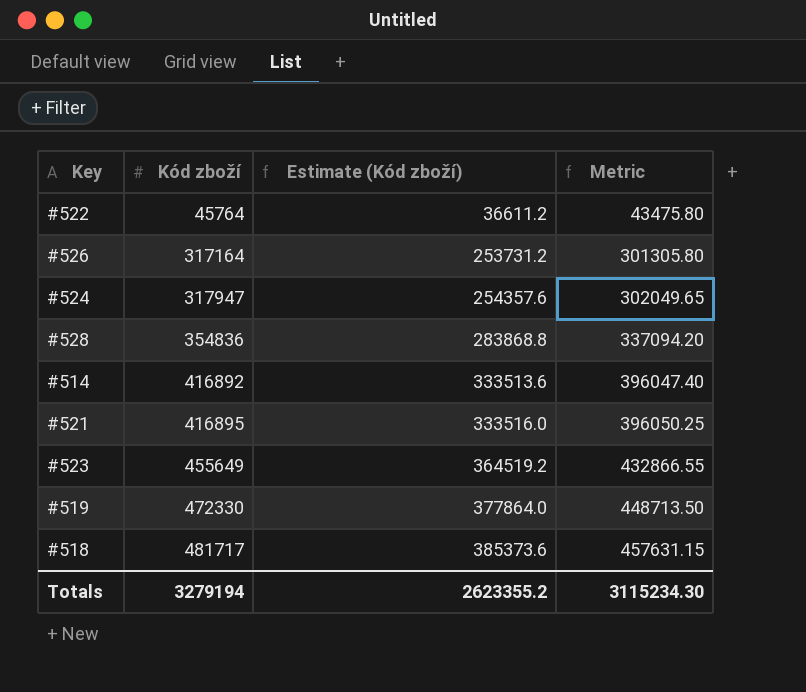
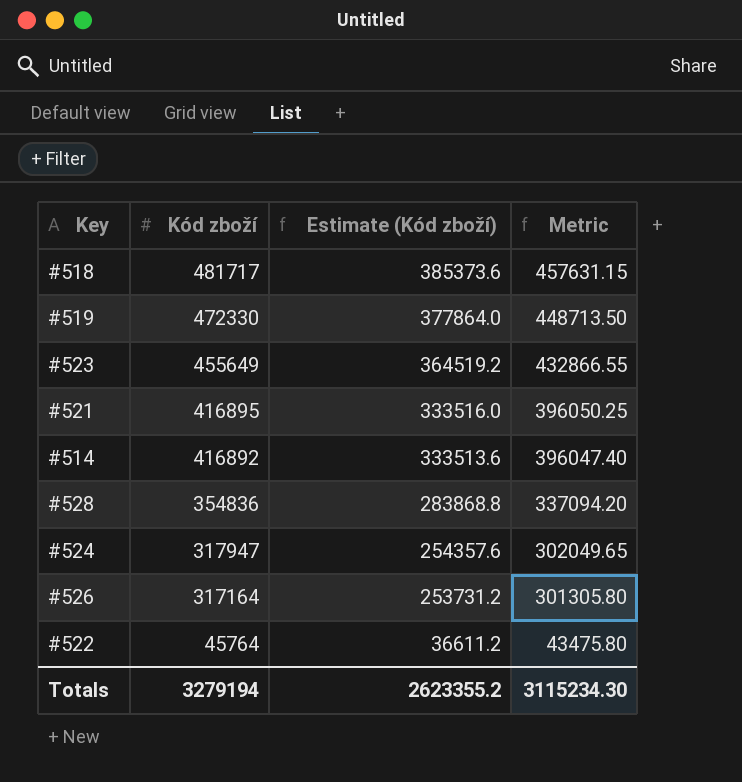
row order: Kód zboží ascending -> Kód zboží descending

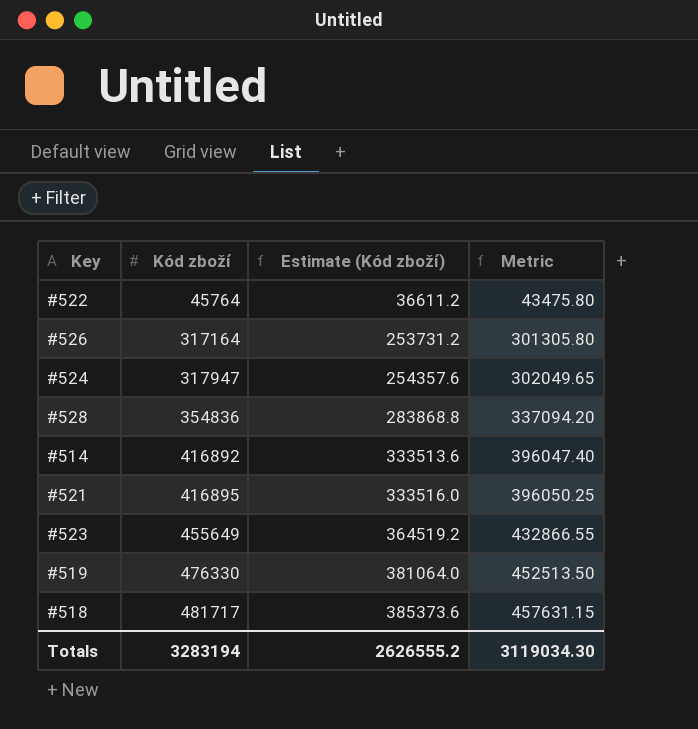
row order: Kód zboží descending -> Kód zboží ascending
#519 | Kód zboží: 472330 -> 476330
#519 | Estimate (Kód zboží): 377864.0 -> 381064.0
#519 | Metric: 448713.50 -> 452513.50
Totals | Kód zboží: 3279194 -> 3283194
Totals | Estimate (Kód zboží): 2623355.2 -> 2626555.2
Totals | Metric: 3115234.30 -> 3119034.30

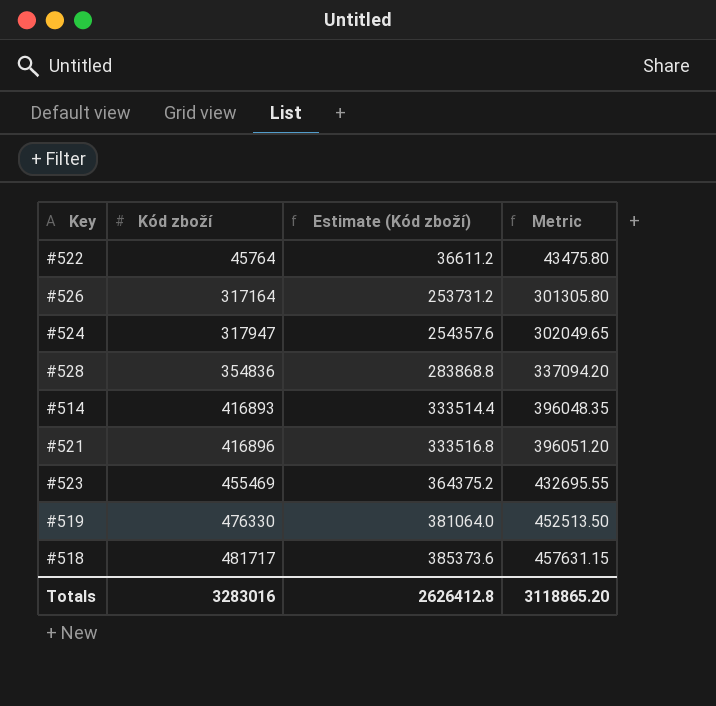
#514 | Kód zboží: 416892 -> 416893
#514 | Estimate (Kód zboží): 333513.6 -> 333514.4
#514 | Metric: 396047.40 -> 396048.35
#521 | Kód zboží: 416895 -> 416896
#521 | Estimate (Kód zboží): 333516.0 -> 333516.8
#521 | Metric: 396050.25 -> 396051.20
#523 | Kód zboží: 455649 -> 455469
#523 | Estimate (Kód zboží): 364519.2 -> 364375.2
#523 | Metric: 432866.55 -> 432695.55
Totals | Kód zboží: 3283194 -> 3283016
Totals | Estimate (Kód zboží): 2626555.2 -> 2626412.8
Totals | Metric: 3119034.30 -> 3118865.20

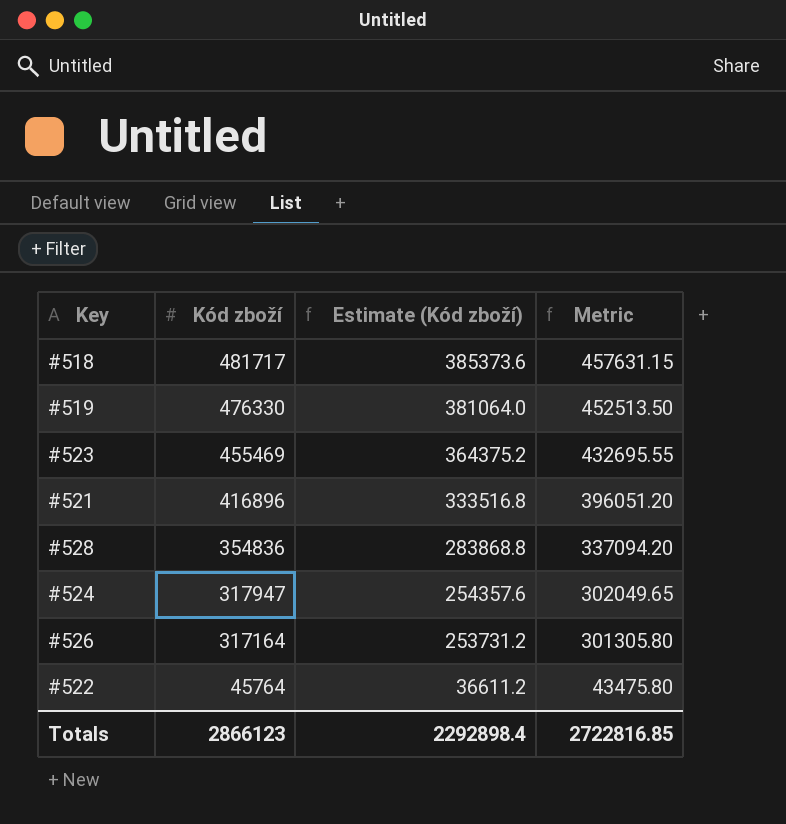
row order: Kód zboží ascending -> Kód zboží descending
row #514: 416893 | 333514.4 | 396048.35 -> none
Totals | Kód zboží: 3283016 -> 2866123
Totals | Estimate (Kód zboží): 2626412.8 -> 2292898.4
Totals | Metric: 3118865.20 -> 2722816.85

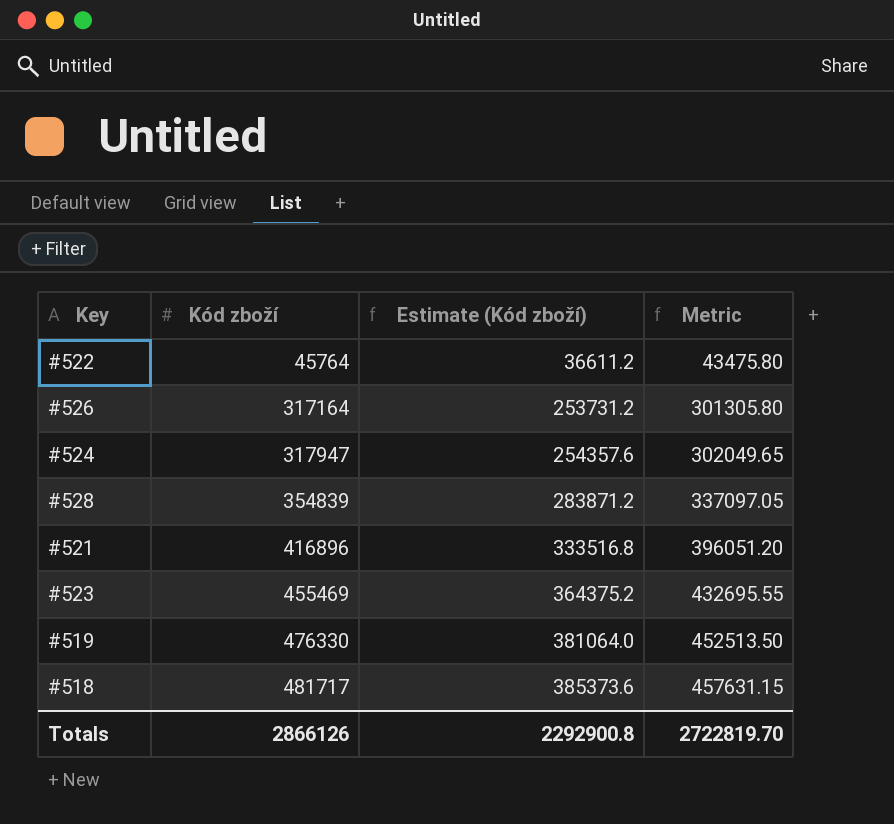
row order: Kód zboží descending -> Kód zboží ascending
#528 | Kód zboží: 354836 -> 354839
#528 | Estimate (Kód zboží): 283868.8 -> 283871.2
#528 | Metric: 337094.20 -> 337097.05
Totals | Kód zboží: 2866123 -> 2866126
Totals | Estimate (Kód zboží): 2292898.4 -> 2292900.8
Totals | Metric: 2722816.85 -> 2722819.70

